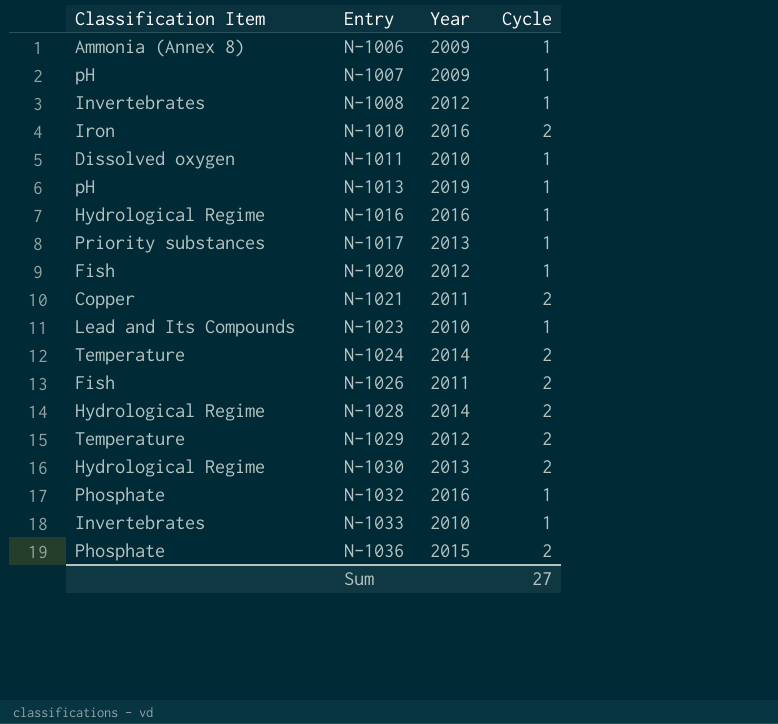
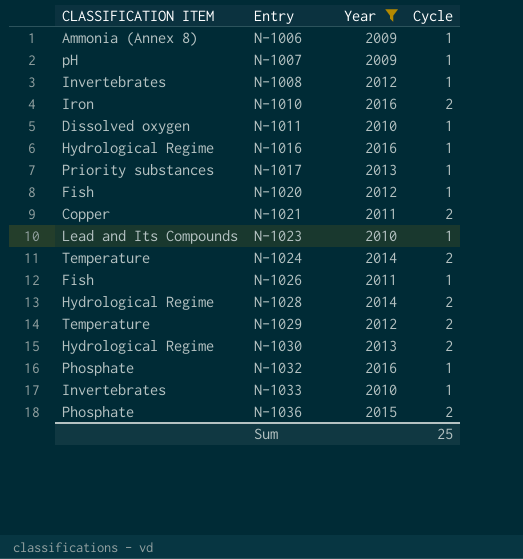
filter: none -> Year != 2019
column name: Classification Item -> CLASSIFICATION ITEM
N-1026 | Cycle: 2 -> 1
Sum | Cycle: 27 -> 25

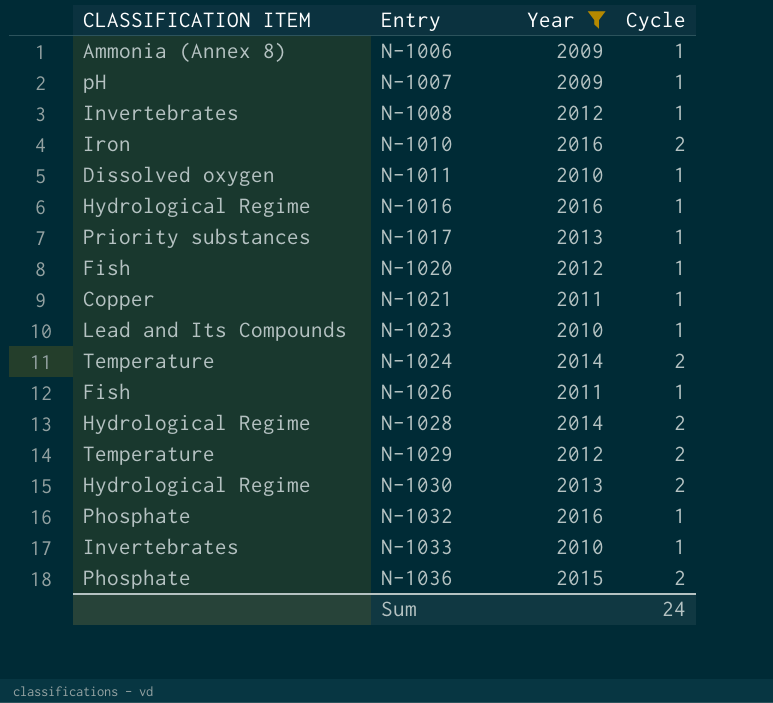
N-1021 | Cycle: 2 -> 1
Sum | Cycle: 25 -> 24

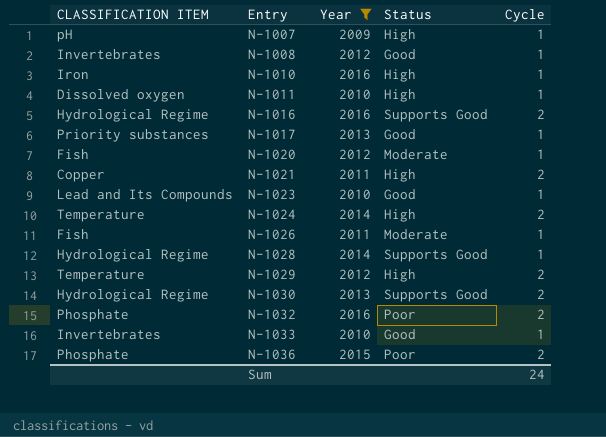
column Status | position: none -> 4
row N-1006: Ammonia (Annex 8) | 2009 | 1 -> none
N-1010 | Cycle: 2 -> 1
N-1016 | Cycle: 1 -> 2
N-1021 | Cycle: 1 -> 2
N-1028 | Cycle: 2 -> 1
N-1032 | Cycle: 1 -> 2

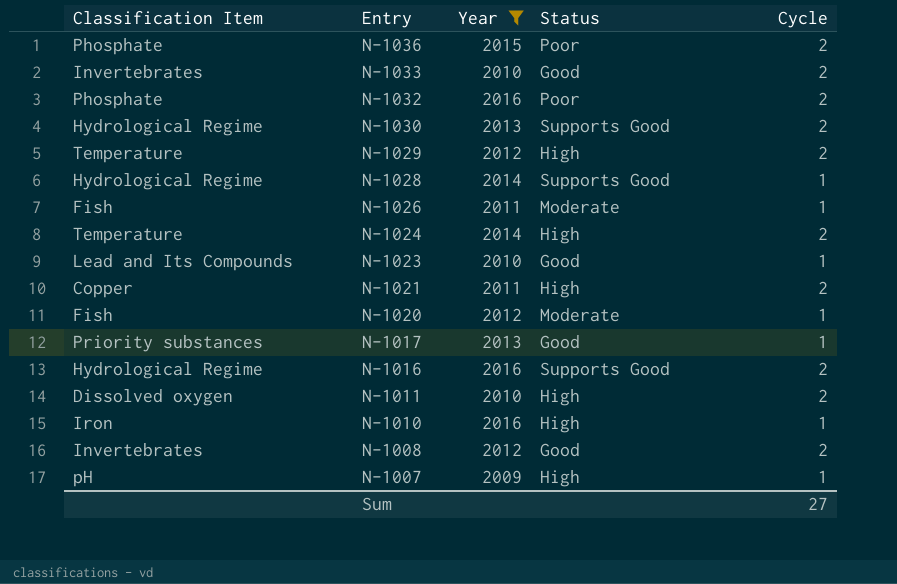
row order: Entry ascending -> Entry descending
column name: CLASSIFICATION ITEM -> Classification Item
N-1033 | Cycle: 1 -> 2
N-1011 | Cycle: 1 -> 2
N-1008 | Cycle: 1 -> 2
Sum | Cycle: 24 -> 27

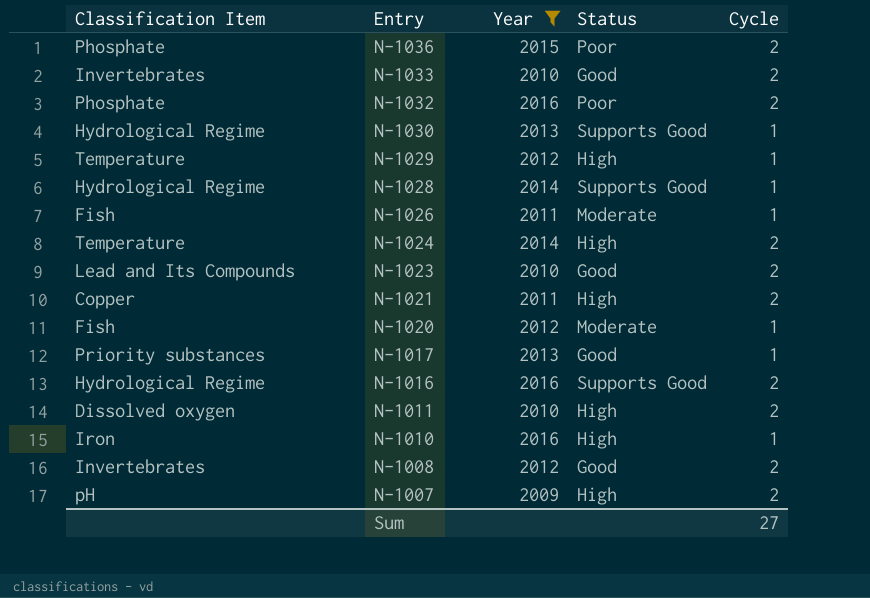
N-1030 | Cycle: 2 -> 1
N-1029 | Cycle: 2 -> 1
N-1023 | Cycle: 1 -> 2
N-1007 | Cycle: 1 -> 2

